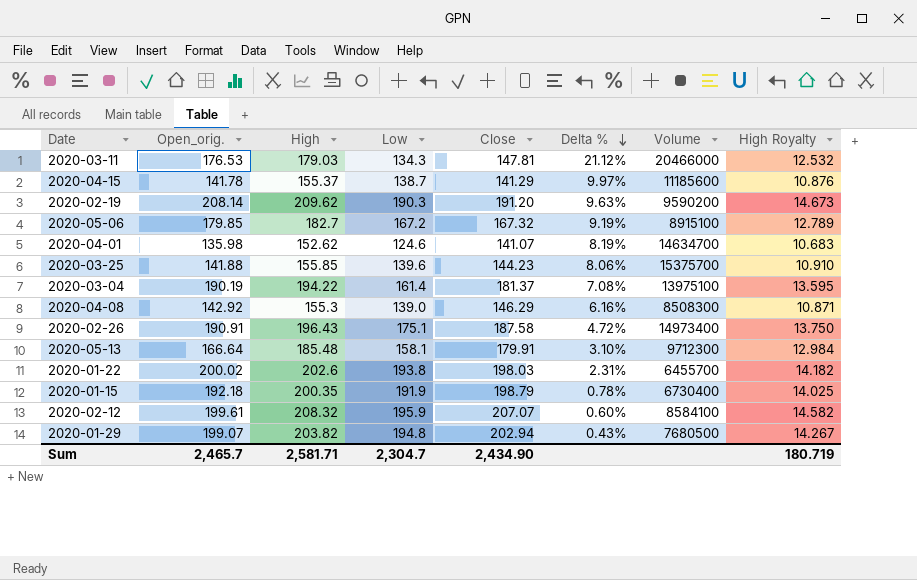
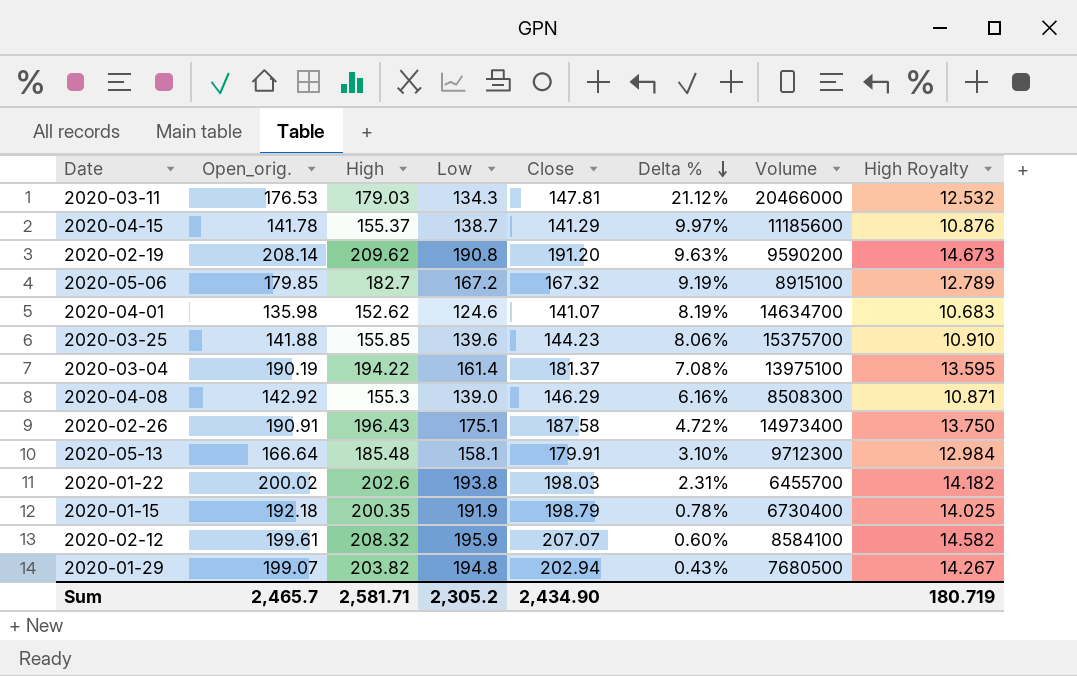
2020-02-19 | Low: 190.3 -> 190.8
Sum | Low: 2,304.7 -> 2,305.2

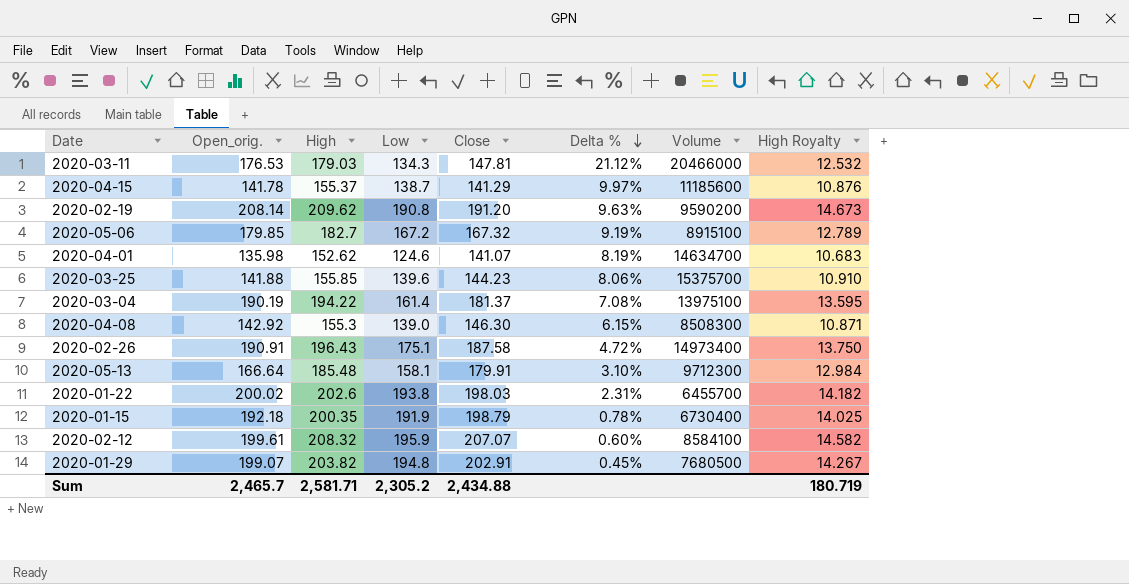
2020-04-08 | Close: 146.29 -> 146.30
2020-04-08 | Delta %: 6.16% -> 6.15%
2020-01-29 | Close: 202.94 -> 202.91
2020-01-29 | Delta %: 0.43% -> 0.45%
Sum | Close: 2,434.90 -> 2,434.88

